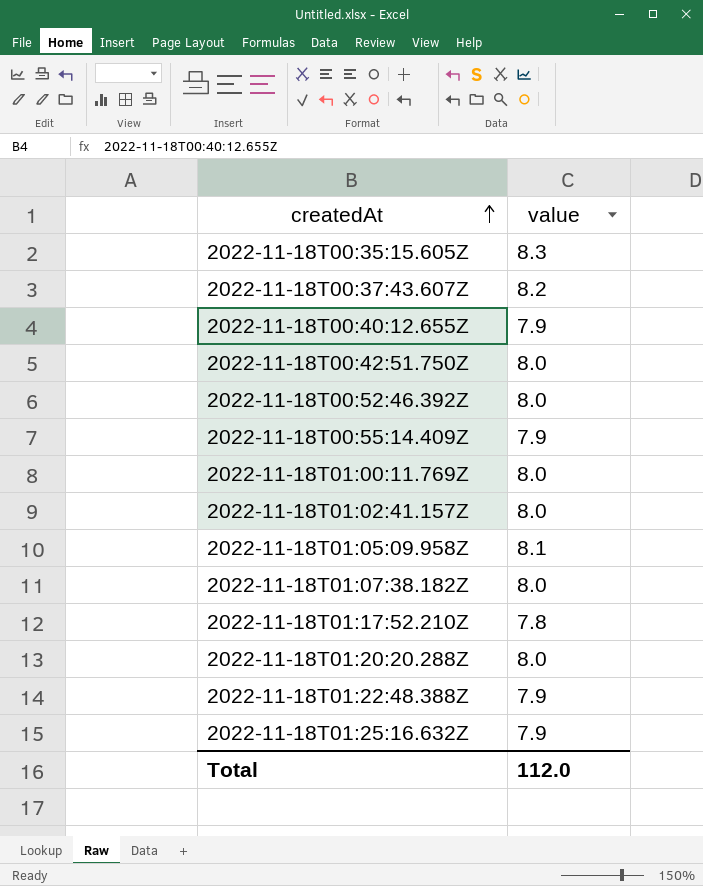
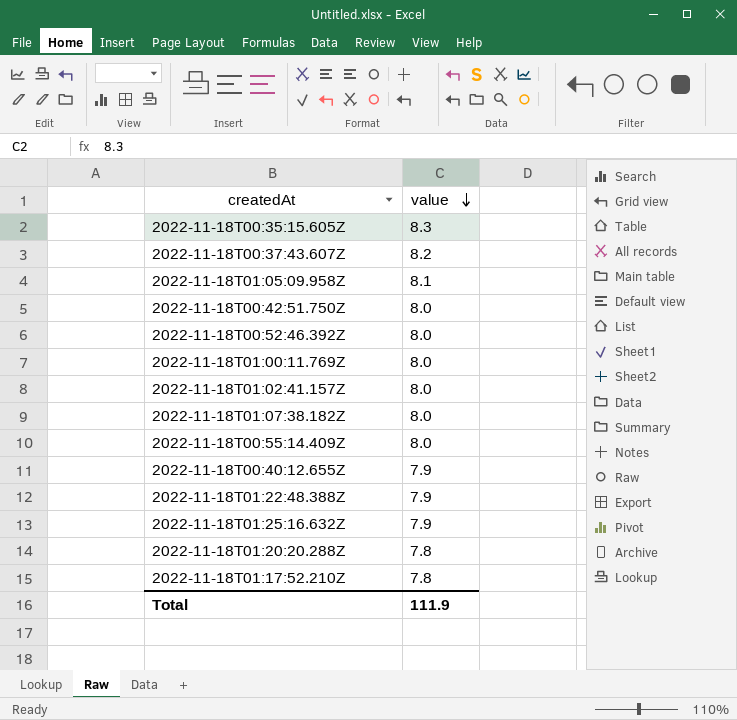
row order: createdAt ascending -> value descending
2022-11-18T00:55:14.409Z | value: 7.9 -> 8.0
2022-11-18T01:20:20.288Z | value: 8.0 -> 7.8
Total | value: 112.0 -> 111.9

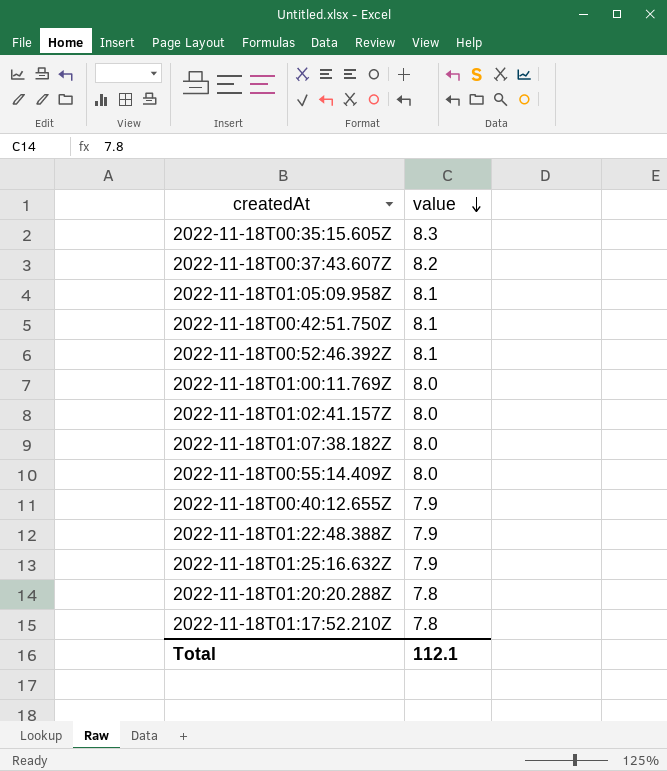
2022-11-18T00:42:51.750Z | value: 8.0 -> 8.1
2022-11-18T00:52:46.392Z | value: 8.0 -> 8.1
Total | value: 111.9 -> 112.1

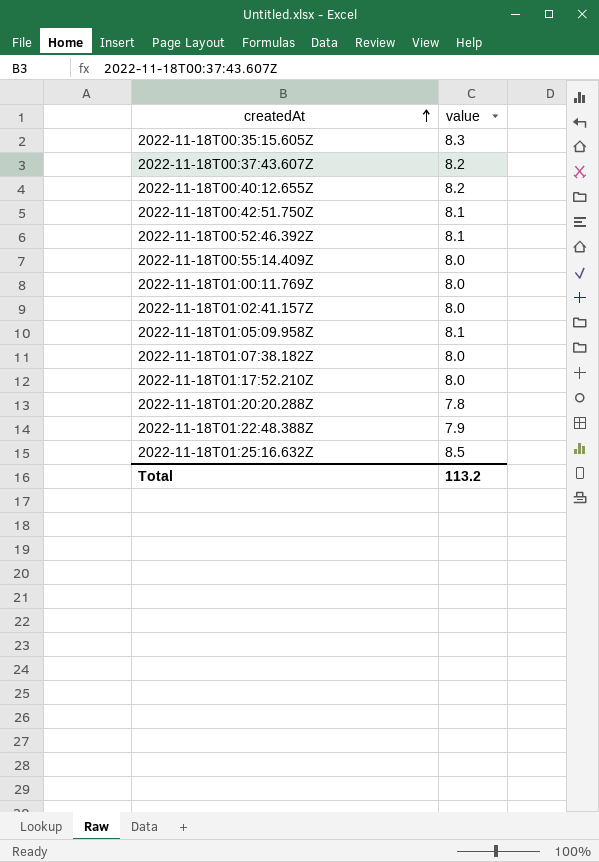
row order: value descending -> createdAt ascending
2022-11-18T00:40:12.655Z | value: 7.9 -> 8.2
2022-11-18T01:17:52.210Z | value: 7.8 -> 8.0
2022-11-18T01:25:16.632Z | value: 7.9 -> 8.5
Total | value: 112.1 -> 113.2

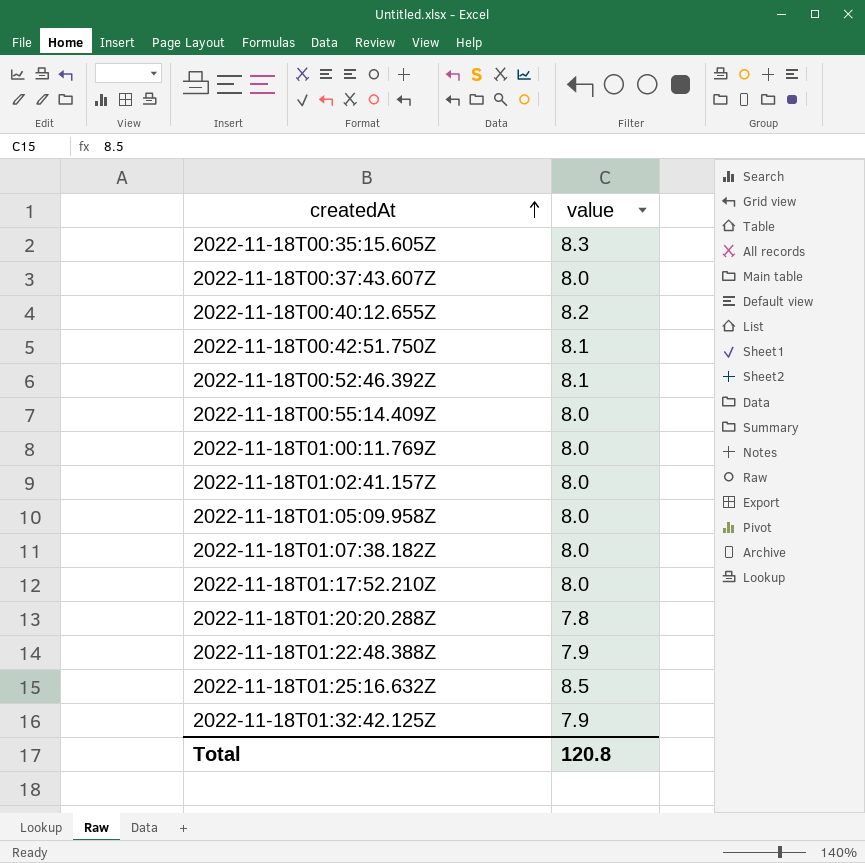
2022-11-18T00:37:43.607Z | value: 8.2 -> 8.0
2022-11-18T01:05:09.958Z | value: 8.1 -> 8.0
row 2022-11-18T01:32:42.125Z: none -> 7.9
Total | value: 113.2 -> 120.8

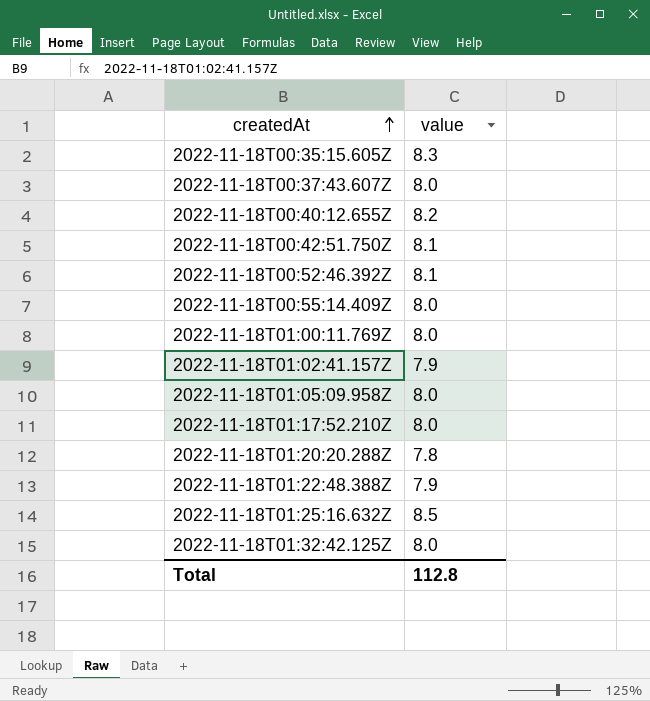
row 2022-11-18T01:07:38.182Z: 8.0 -> none
2022-11-18T01:02:41.157Z | value: 8.0 -> 7.9
2022-11-18T01:32:42.125Z | value: 7.9 -> 8.0
Total | value: 120.8 -> 112.8

